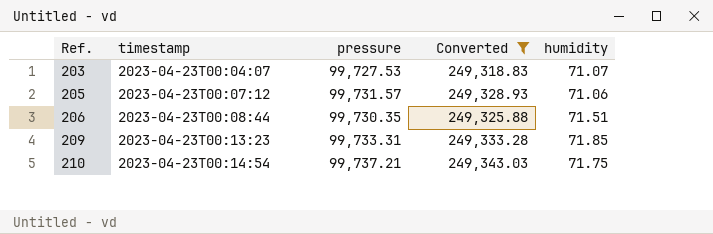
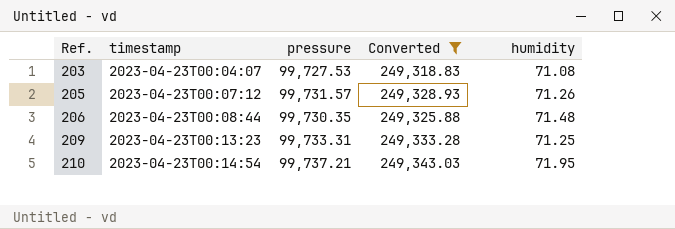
203 | humidity: 71.07 -> 71.08
205 | humidity: 71.06 -> 71.26
206 | humidity: 71.51 -> 71.48
209 | humidity: 71.85 -> 71.25
210 | humidity: 71.75 -> 71.95

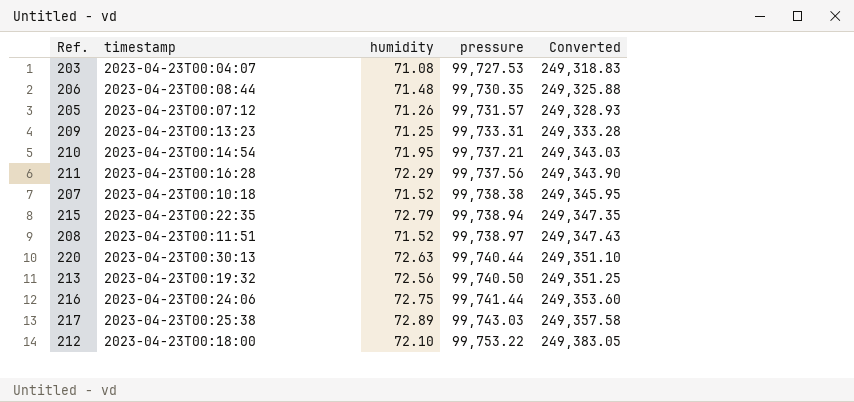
filter: Converted <= 249,343.03 -> none
row order: Ref. ascending -> pressure ascending
column humidity | position: 5 -> 3

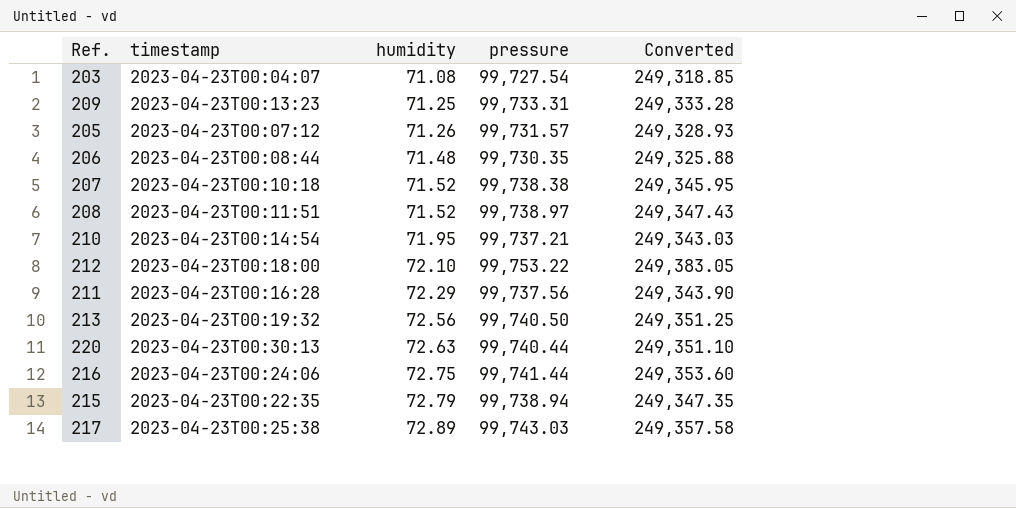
row order: pressure ascending -> humidity ascending
203 | pressure: 99,727.53 -> 99,727.54
203 | Converted: 249,318.83 -> 249,318.85

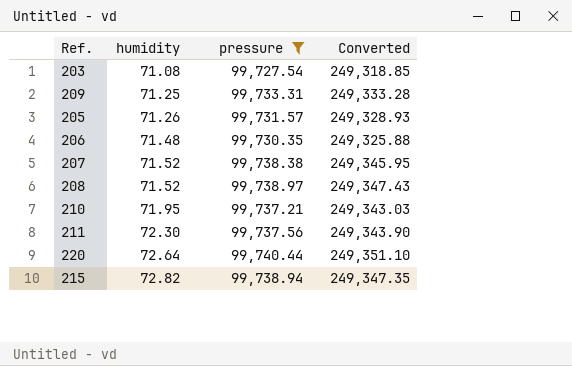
filter: none -> pressure <= 99,740.44
column timestamp | position: 2 -> none
211 | humidity: 72.29 -> 72.30
220 | humidity: 72.63 -> 72.64
215 | humidity: 72.79 -> 72.82

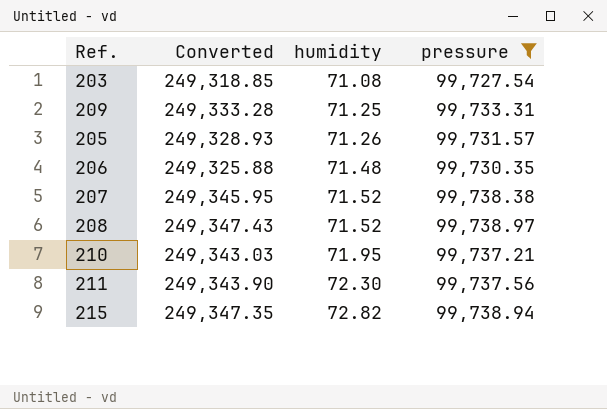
column Converted | position: 4 -> 2
row 220: 72.64 | 99,740.44 | 249,351.10 -> none

